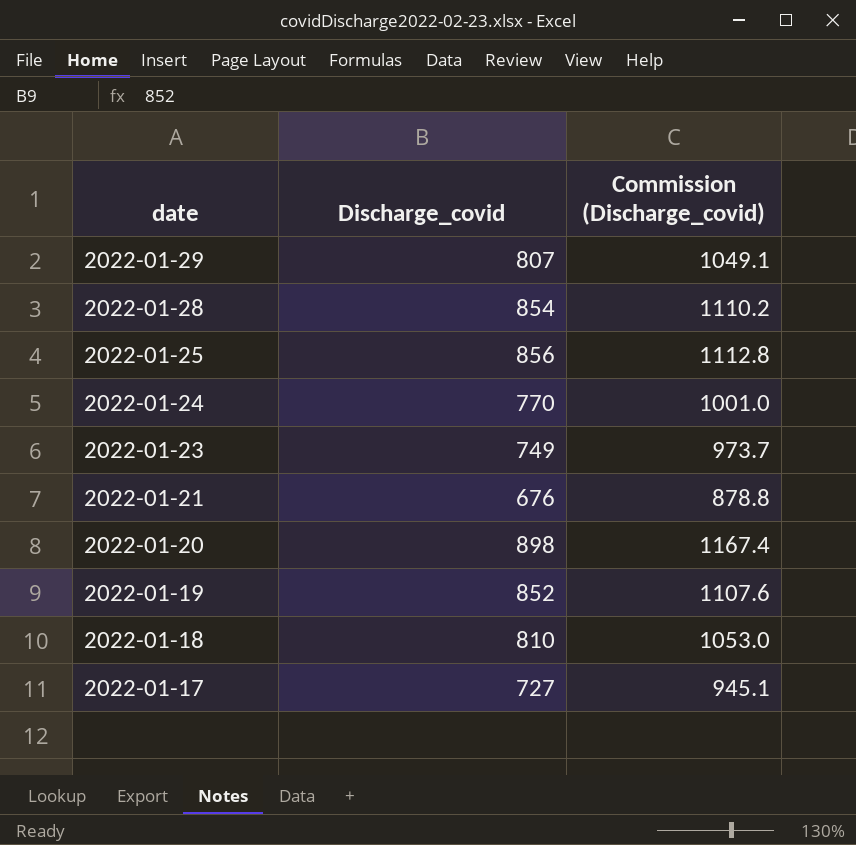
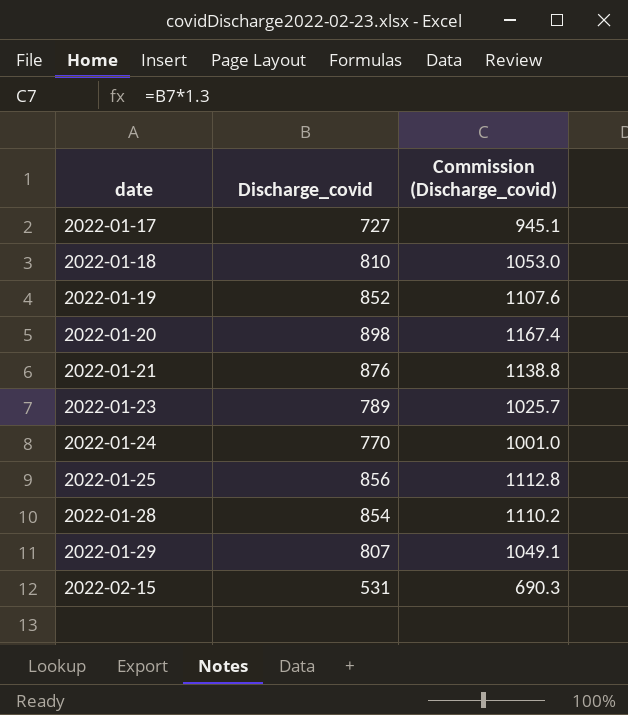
row order: date descending -> date ascending
2022-01-21 | Discharge_covid: 676 -> 876
2022-01-21 | Commission (Discharge_covid): 878.8 -> 1138.8
2022-01-23 | Discharge_covid: 749 -> 789
2022-01-23 | Commission (Discharge_covid): 973.7 -> 1025.7
row 2022-02-15: none -> 531 | 690.3

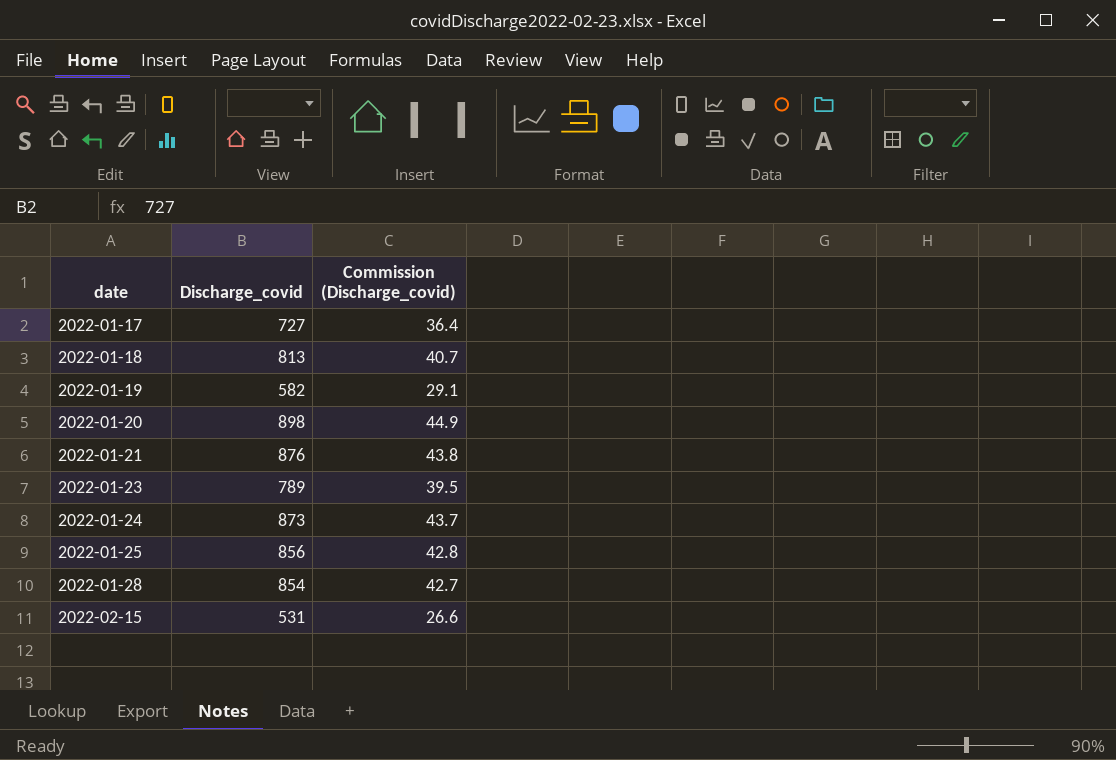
column Commission (Discharge_covid) | formula: [Discharge_covid] * 1.3 -> [Discharge_covid] * 0.05
row 2022-01-29: 807 | 1049.1 -> none
2022-01-18 | Discharge_covid: 810 -> 813
2022-01-19 | Discharge_covid: 852 -> 582
2022-01-24 | Discharge_covid: 770 -> 873

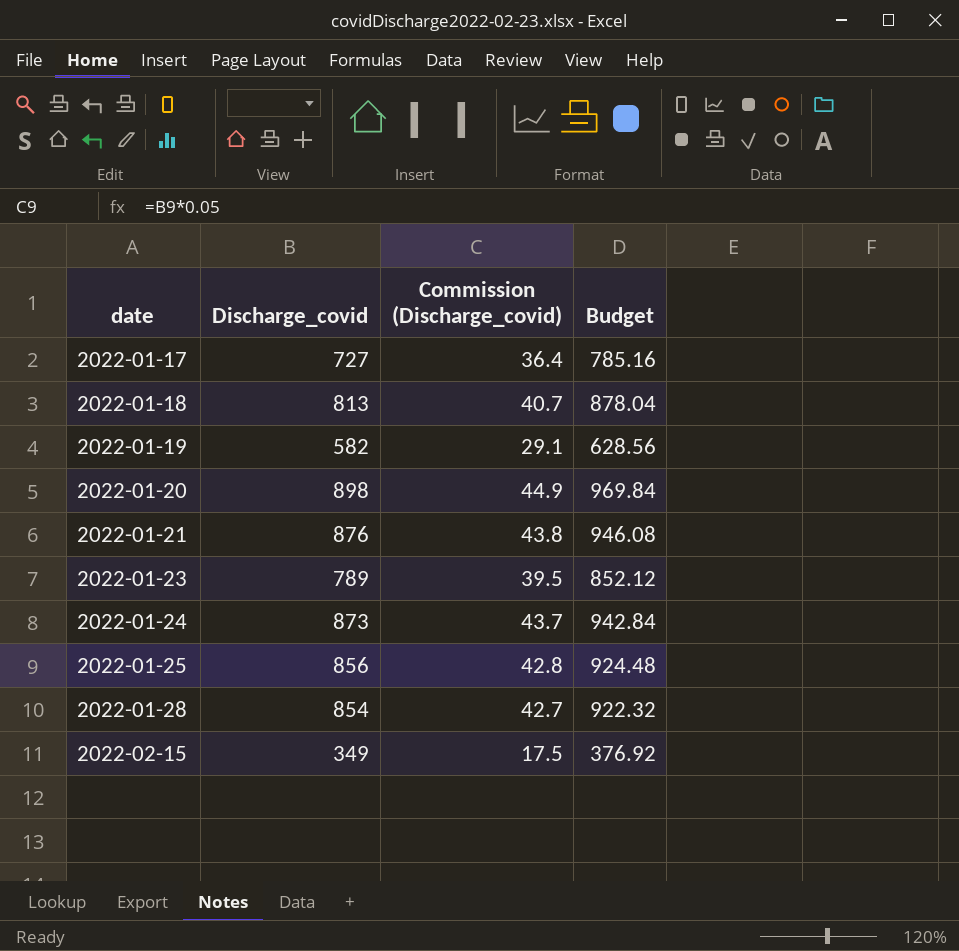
column Budget | formula: none -> [Discharge_covid] * 1.08
2022-02-15 | Discharge_covid: 531 -> 349
2022-02-15 | Commission (Discharge_covid): 26.6 -> 17.5

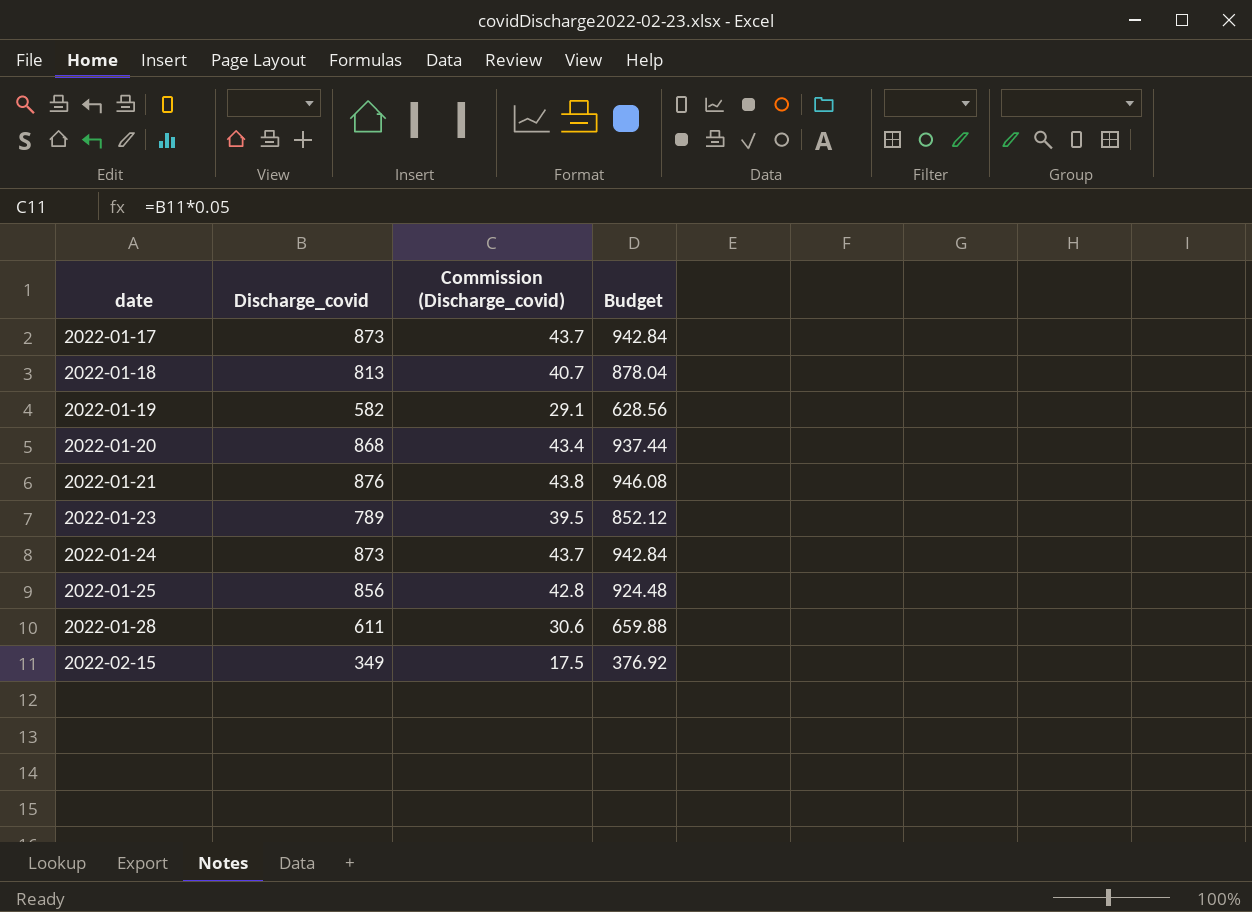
2022-01-17 | Discharge_covid: 727 -> 873
2022-01-17 | Commission (Discharge_covid): 36.4 -> 43.7
2022-01-17 | Budget: 785.16 -> 942.84
2022-01-20 | Discharge_covid: 898 -> 868
2022-01-20 | Commission (Discharge_covid): 44.9 -> 43.4
2022-01-20 | Budget: 969.84 -> 937.44
2022-01-28 | Discharge_covid: 854 -> 611
2022-01-28 | Commission (Discharge_covid): 42.7 -> 30.6
2022-01-28 | Budget: 922.32 -> 659.88

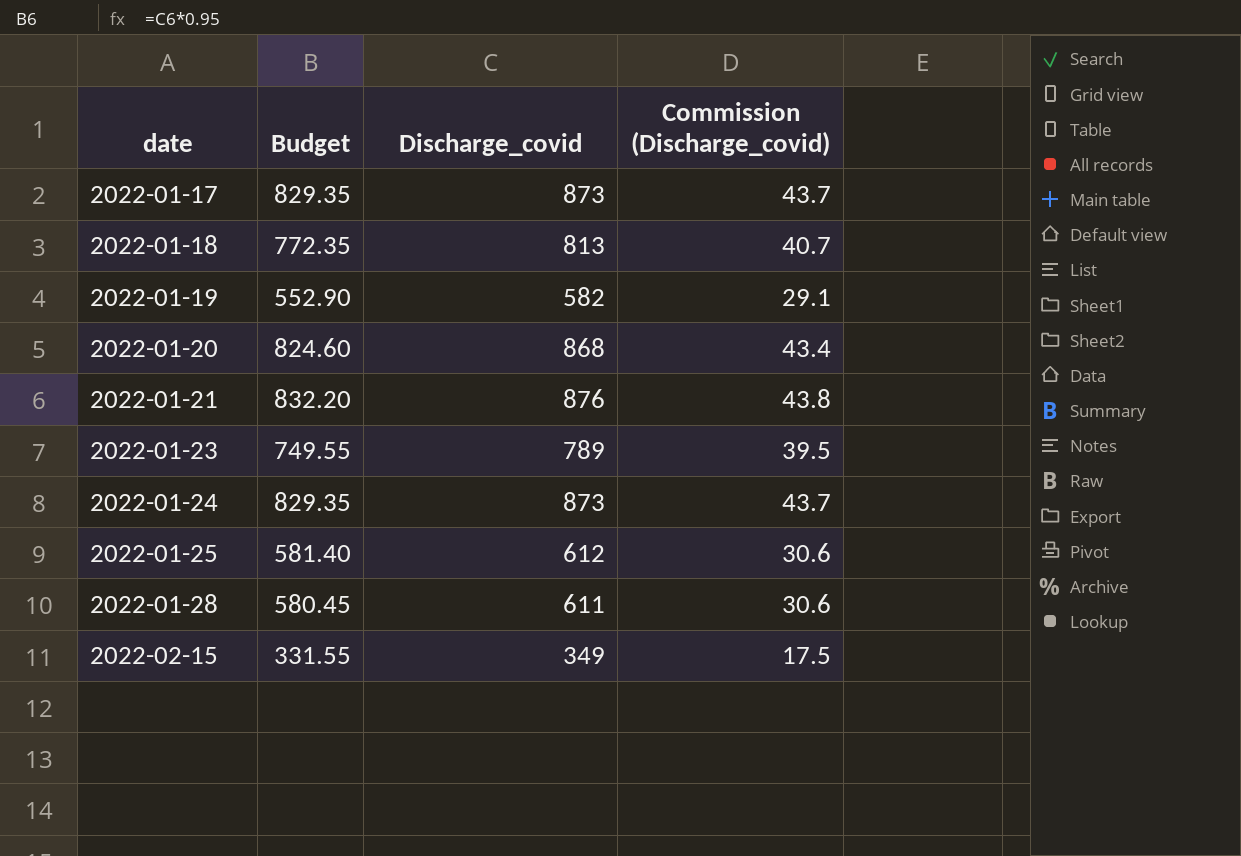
column Budget | formula: [Discharge_covid] * 1.08 -> [Discharge_covid] * 0.95
column Budget | position: 4 -> 2
2022-01-25 | Discharge_covid: 856 -> 612
2022-01-25 | Commission (Discharge_covid): 42.8 -> 30.6

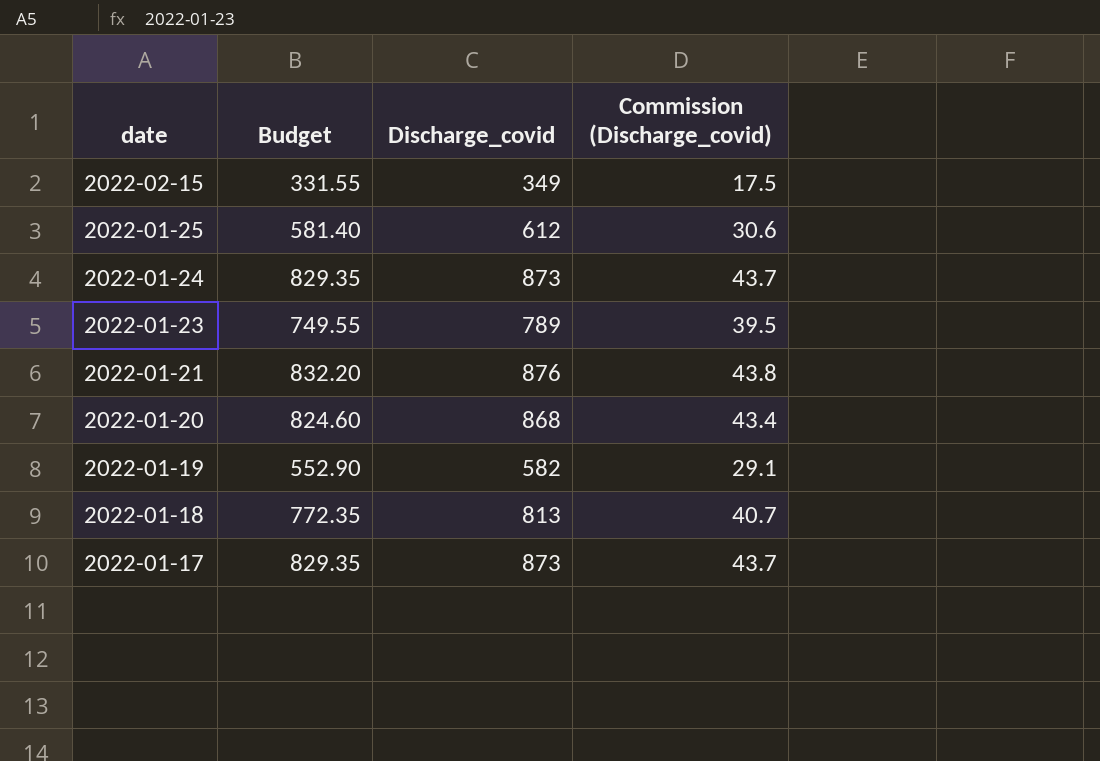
row order: date ascending -> date descending
row 2022-01-28: 580.45 | 611 | 30.6 -> none

